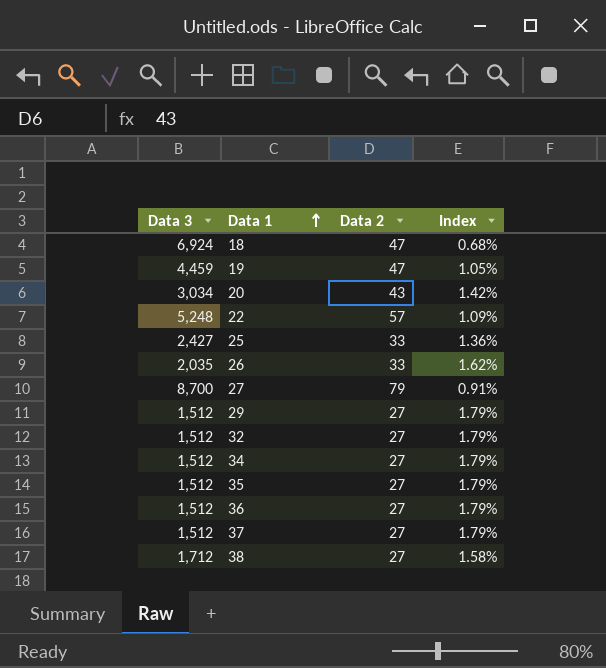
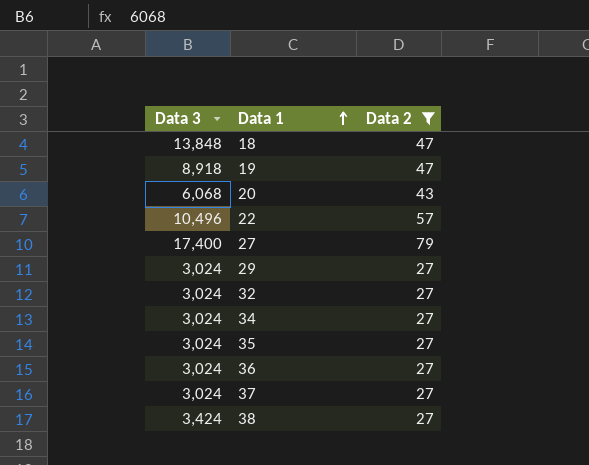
filter: none -> Data 2 != 33
column Index | formula: [Data 2] / [Data 3] -> none
18 | Data 3: 6,924 -> 13,848
19 | Data 3: 4,459 -> 8,918
20 | Data 3: 3,034 -> 6,068
22 | Data 3: 5,248 -> 10,496
27 | Data 3: 8,700 -> 17,400
29 | Data 3: 1,512 -> 3,024
32 | Data 3: 1,512 -> 3,024
34 | Data 3: 1,512 -> 3,024
35 | Data 3: 1,512 -> 3,024
36 | Data 3: 1,512 -> 3,024
37 | Data 3: 1,512 -> 3,024
38 | Data 3: 1,712 -> 3,424

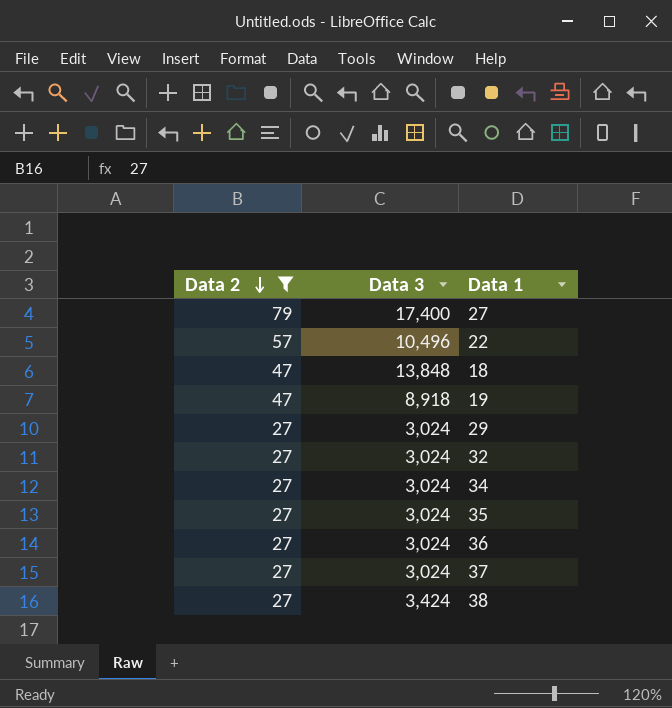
row order: Data 1 ascending -> Data 2 descending
column Data 2 | position: 3 -> 1
row 20: 6,068 | 43 -> none

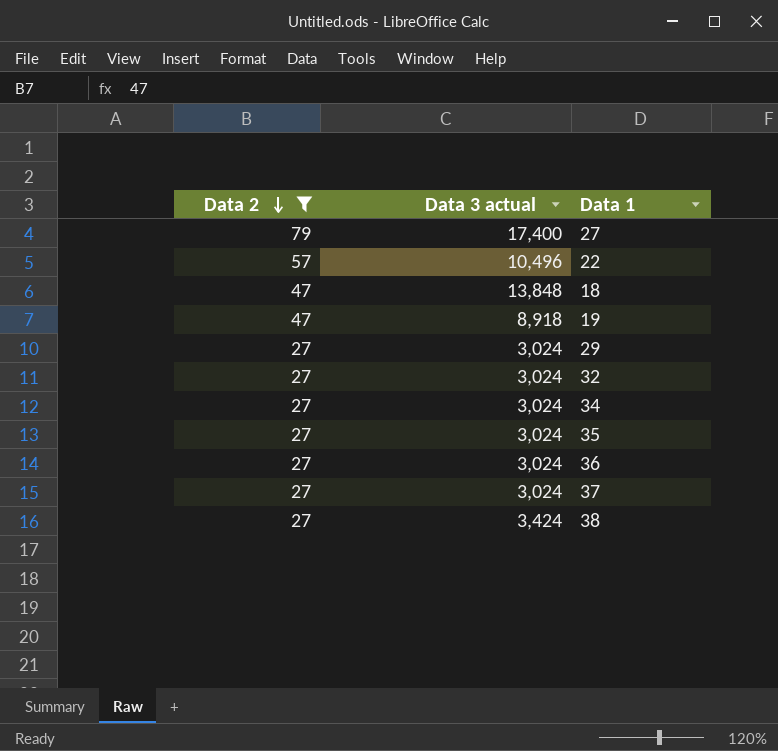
column name: Data 3 -> Data 3 actual

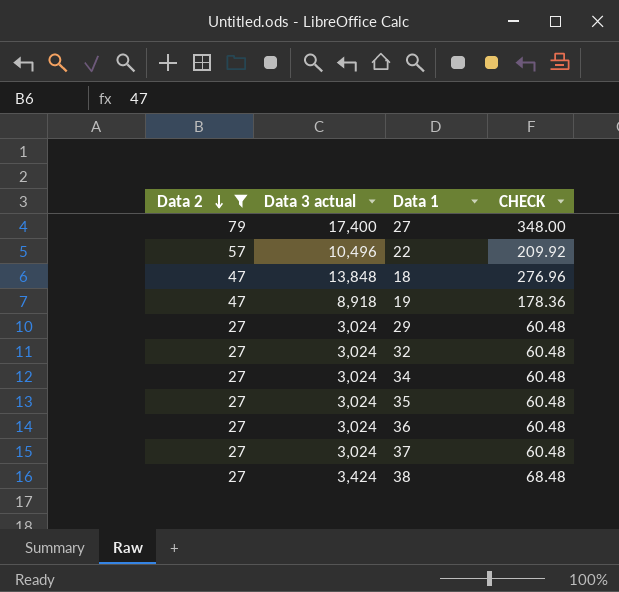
column CHECK | formula: none -> [Data 3 actual] * 0.02

